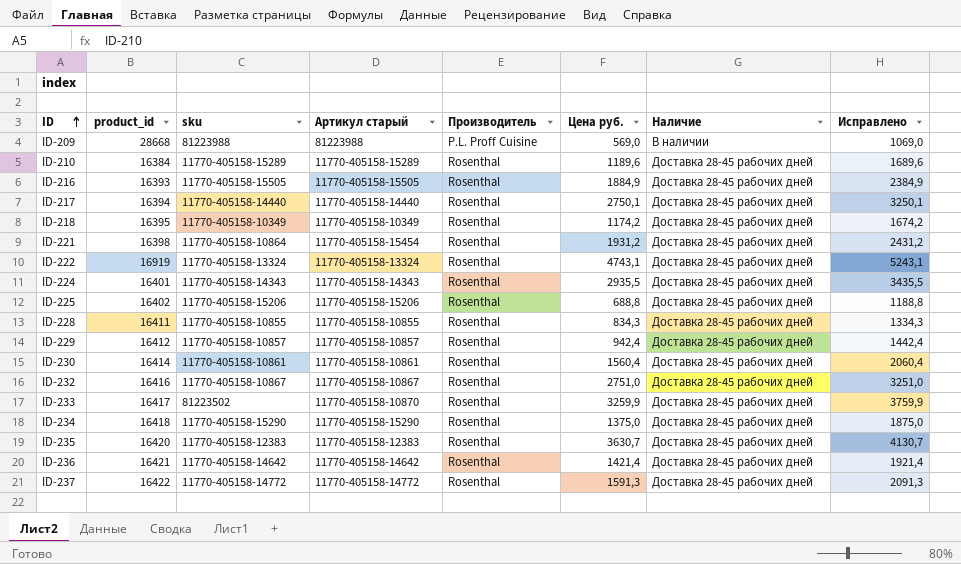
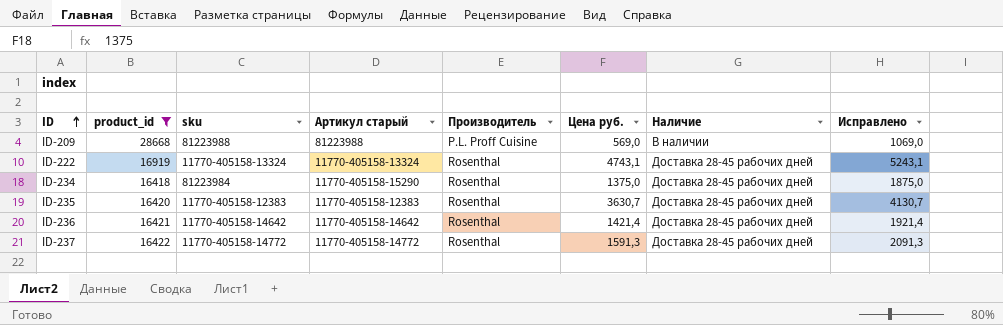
filter: none -> product_id >= 16418
ID-234 | sku: 11770-405158-15290 -> 81223984

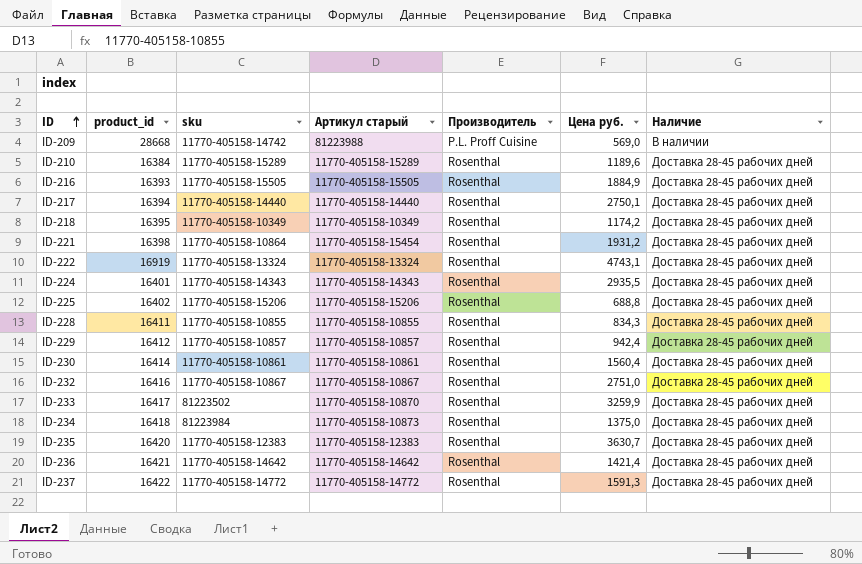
filter: product_id >= 16418 -> none
column Исправлено | formula: [Цена руб.] + 500 -> none
ID-209 | sku: 81223988 -> 11770-405158-14742
ID-234 | Артикул старый: 11770-405158-15290 -> 11770-405158-10873

